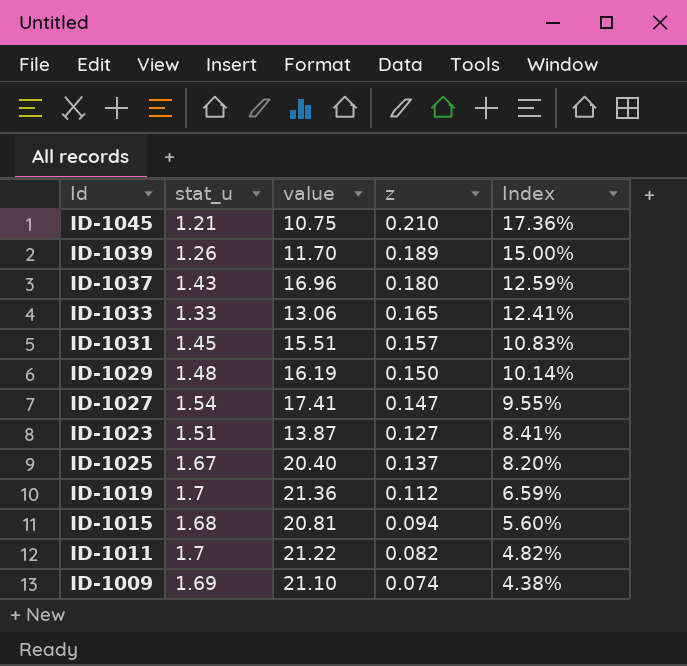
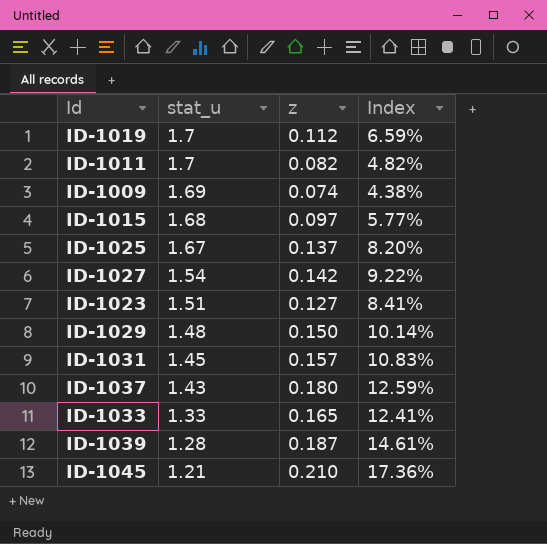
row order: Index descending -> stat_u descending
column value | position: 3 -> none
ID-1015 | z: 0.094 -> 0.097
ID-1015 | Index: 5.60% -> 5.77%
ID-1027 | z: 0.147 -> 0.142
ID-1027 | Index: 9.55% -> 9.22%
ID-1039 | stat_u: 1.26 -> 1.28
ID-1039 | z: 0.189 -> 0.187
ID-1039 | Index: 15.00% -> 14.61%

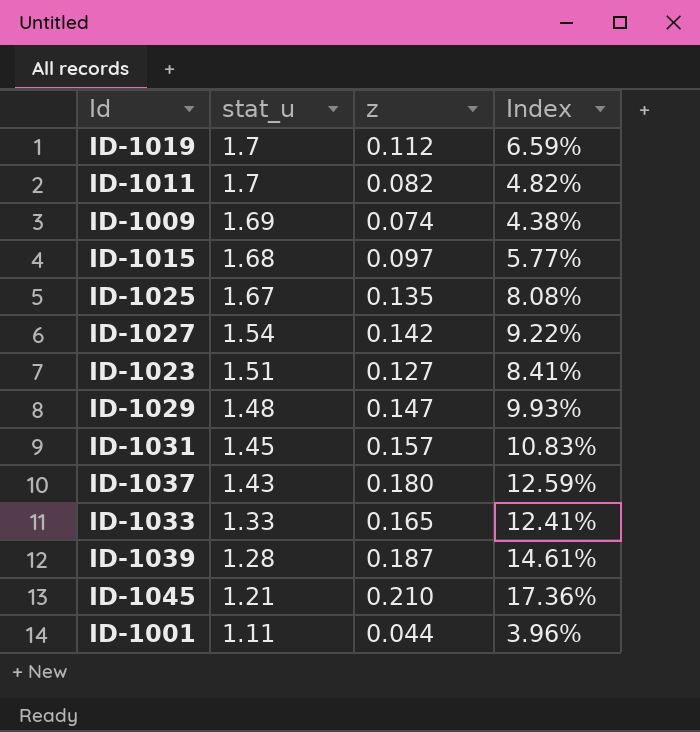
ID-1025 | z: 0.137 -> 0.135
ID-1025 | Index: 8.20% -> 8.08%
ID-1029 | z: 0.150 -> 0.147
ID-1029 | Index: 10.14% -> 9.93%
row ID-1001: none -> 1.11 | 0.044 | 3.96%

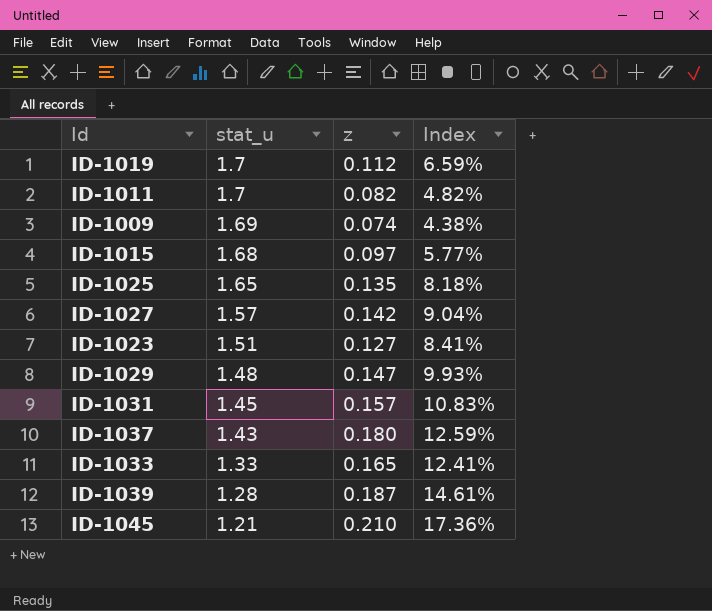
row ID-1001: 1.11 | 0.044 | 3.96% -> none
ID-1025 | stat_u: 1.67 -> 1.65
ID-1025 | Index: 8.08% -> 8.18%
ID-1027 | stat_u: 1.54 -> 1.57
ID-1027 | Index: 9.22% -> 9.04%

